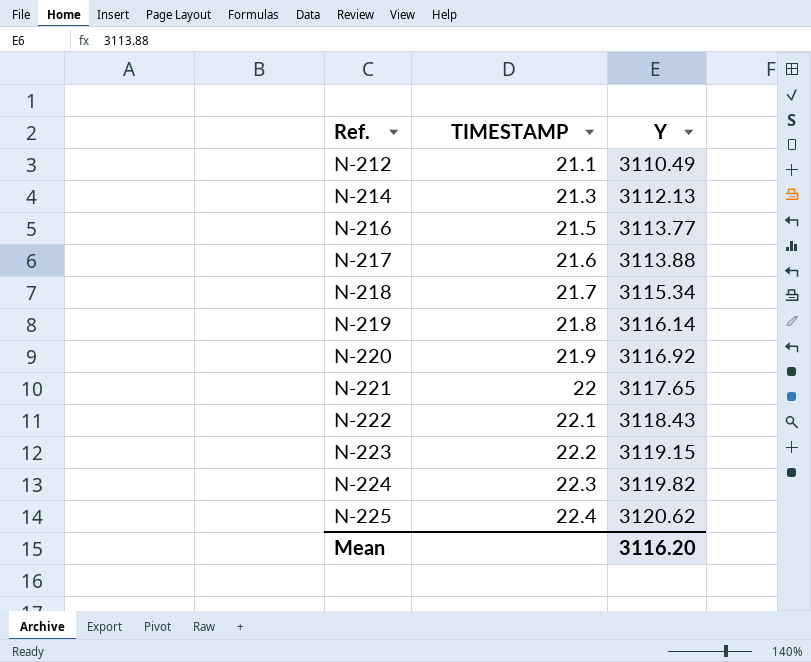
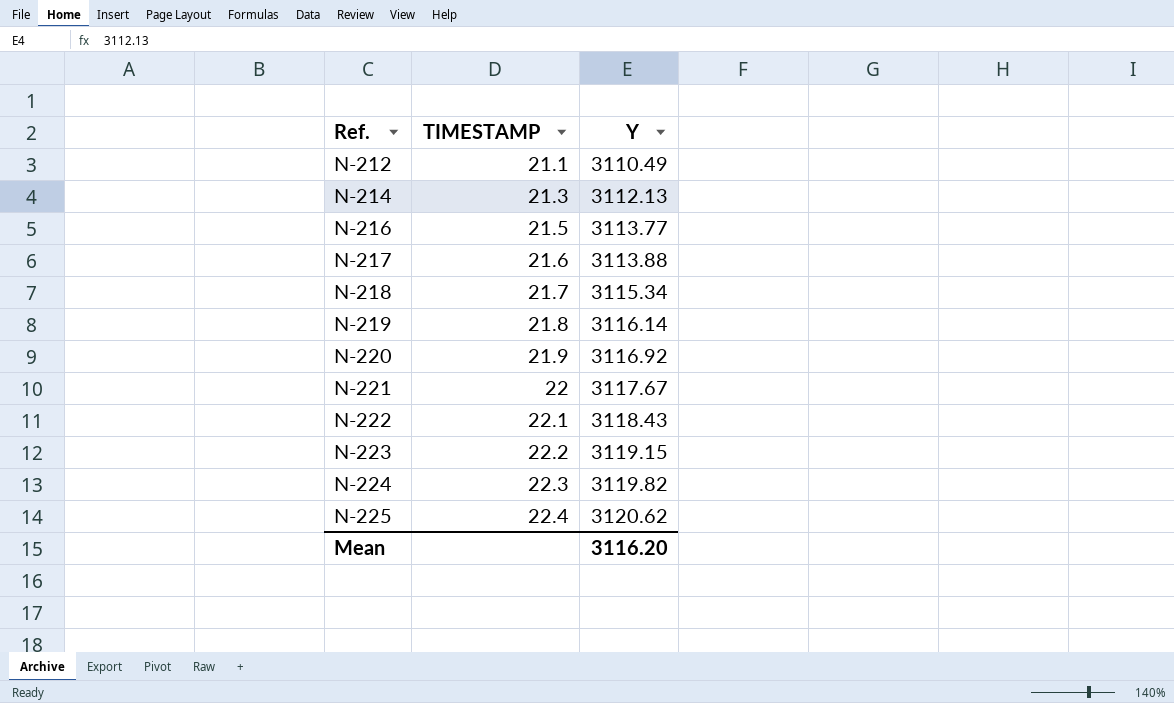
N-221 | Y: 3117.65 -> 3117.67

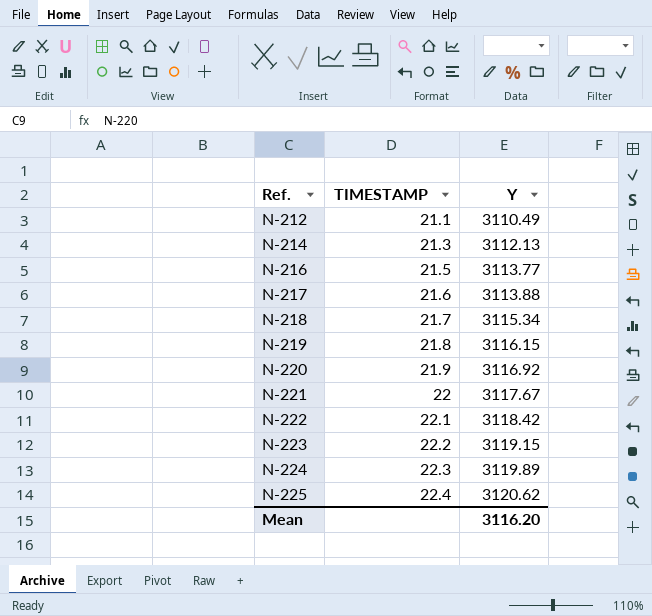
N-219 | Y: 3116.14 -> 3116.15
N-222 | Y: 3118.43 -> 3118.42
N-224 | Y: 3119.82 -> 3119.89

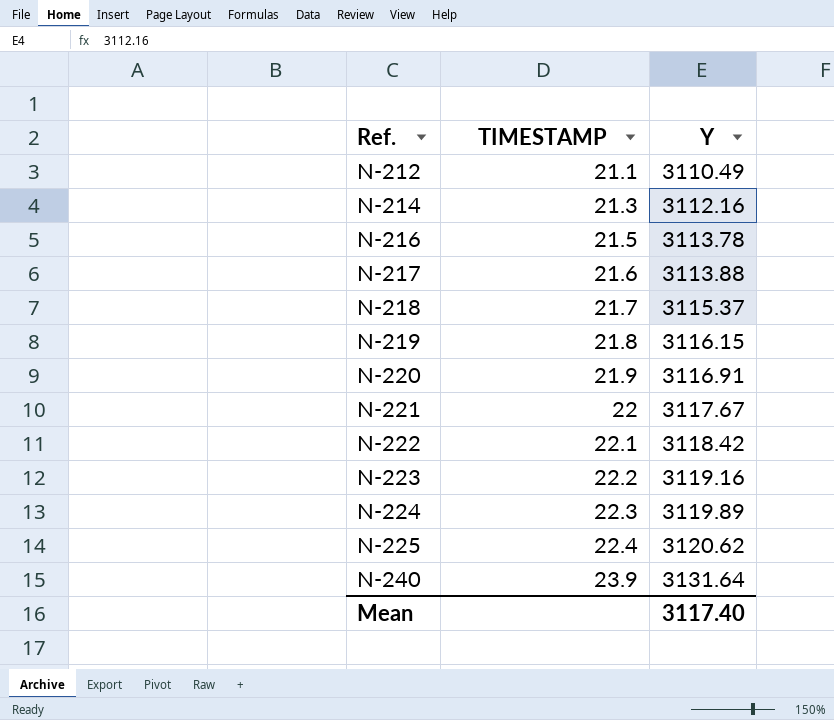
N-214 | Y: 3112.13 -> 3112.16
N-216 | Y: 3113.77 -> 3113.78
N-218 | Y: 3115.34 -> 3115.37
N-220 | Y: 3116.92 -> 3116.91
N-223 | Y: 3119.15 -> 3119.16
row N-240: none -> 23.9 | 3131.64
Mean | Y: 3116.20 -> 3117.40

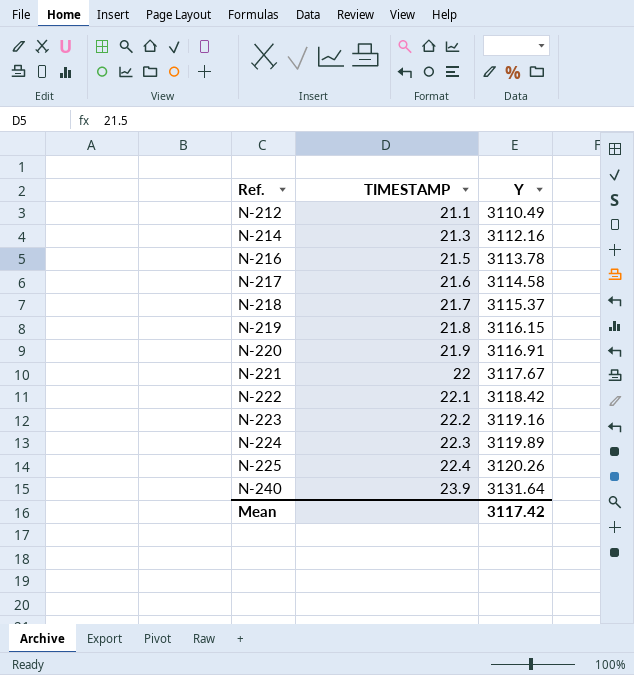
N-217 | Y: 3113.88 -> 3114.58
N-225 | Y: 3120.62 -> 3120.26
Mean | Y: 3117.40 -> 3117.42

